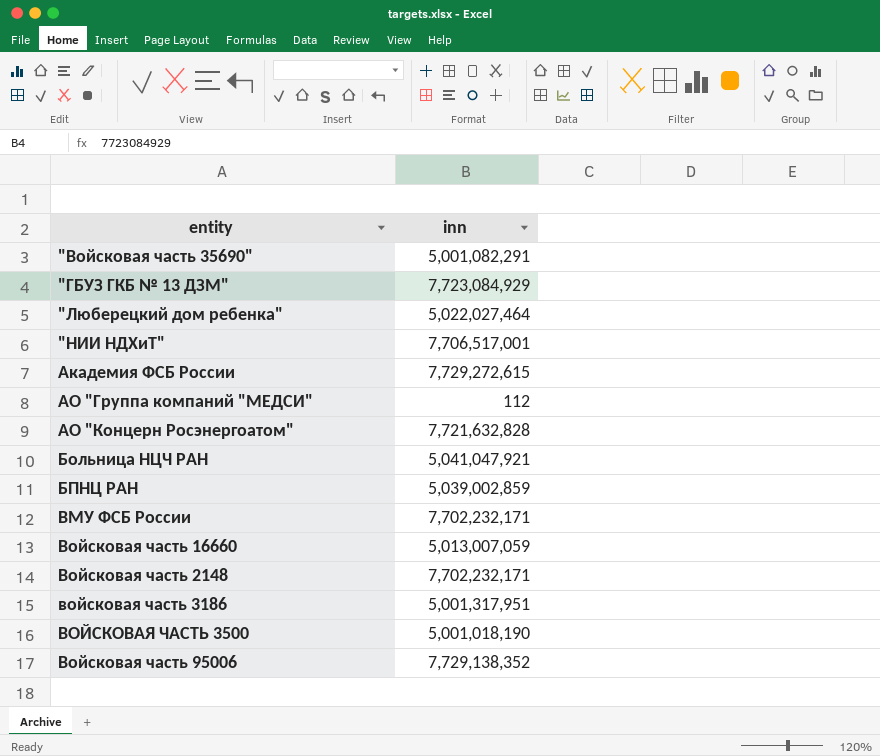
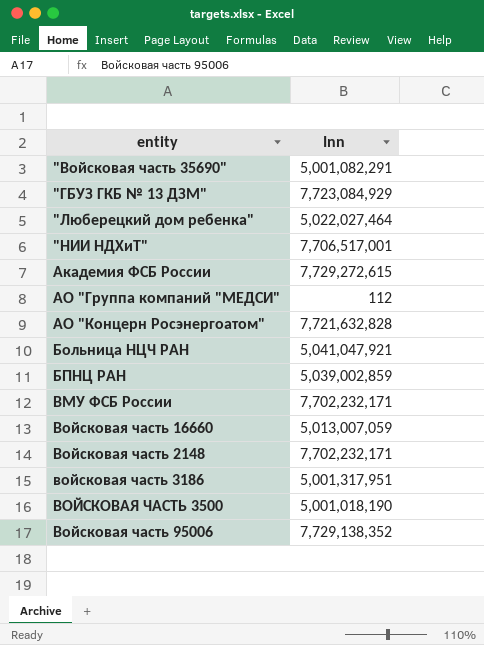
column name: inn -> Inn

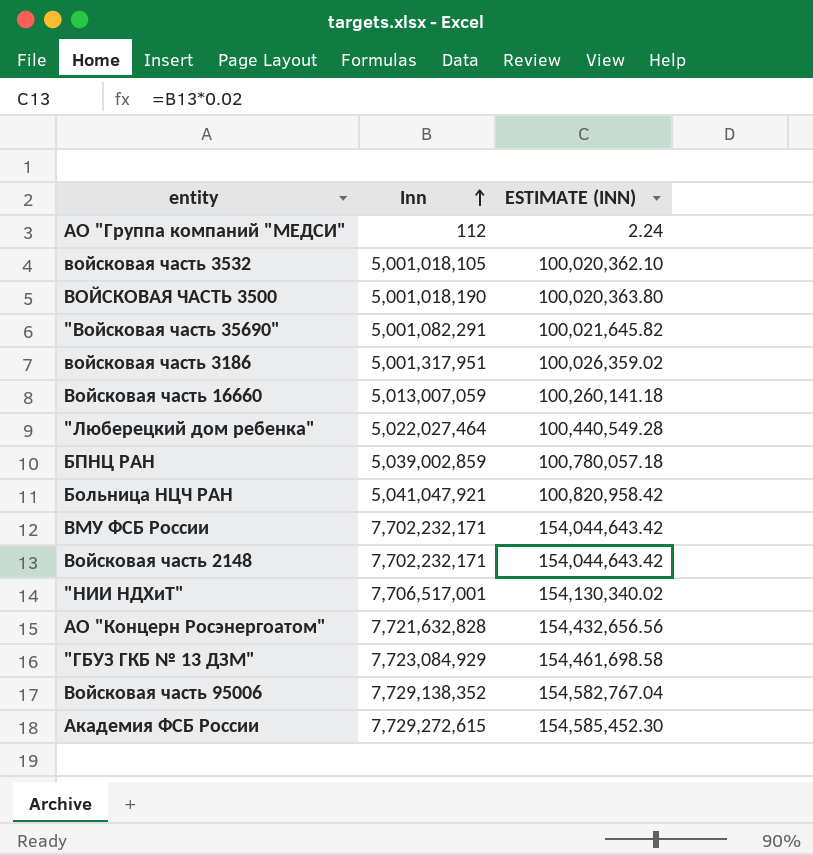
row order: none -> Inn ascending
column ESTIMATE (INN) | formula: none -> [Inn] * 0.02
row войсковая часть 3532: none -> 5,001,018,105 | 100,020,362.10

